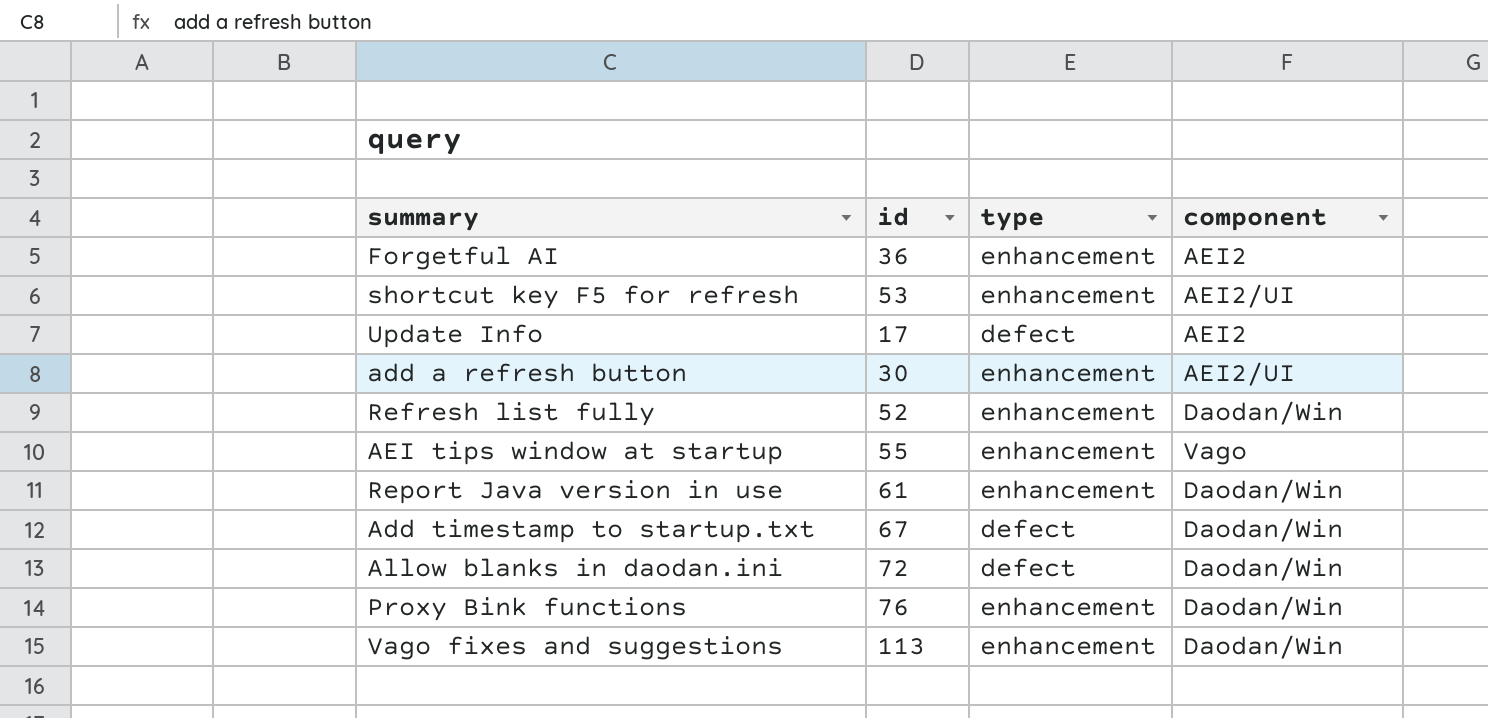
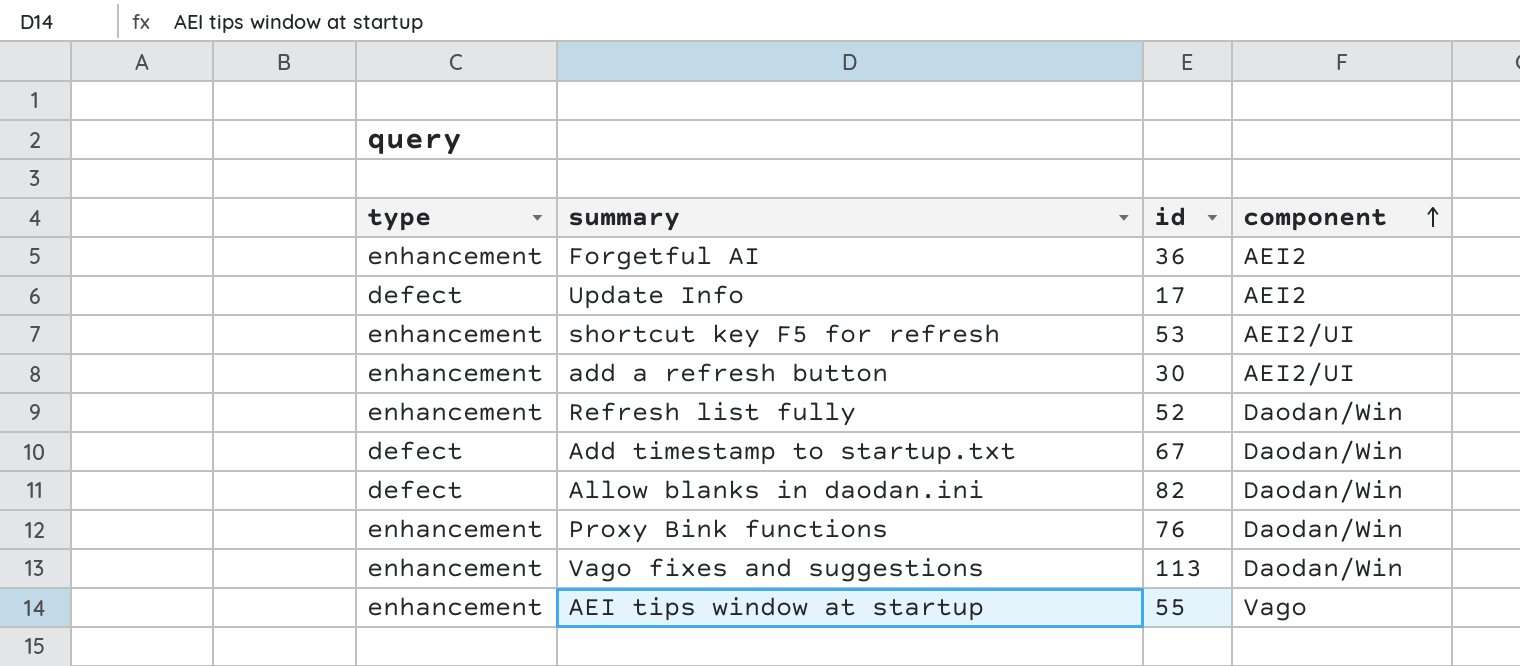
row order: none -> component ascending
column type | position: 3 -> 1
row Report Java version in use: 61 | enhancement | Daodan/Win -> none
Allow blanks in daodan.ini | id: 72 -> 82

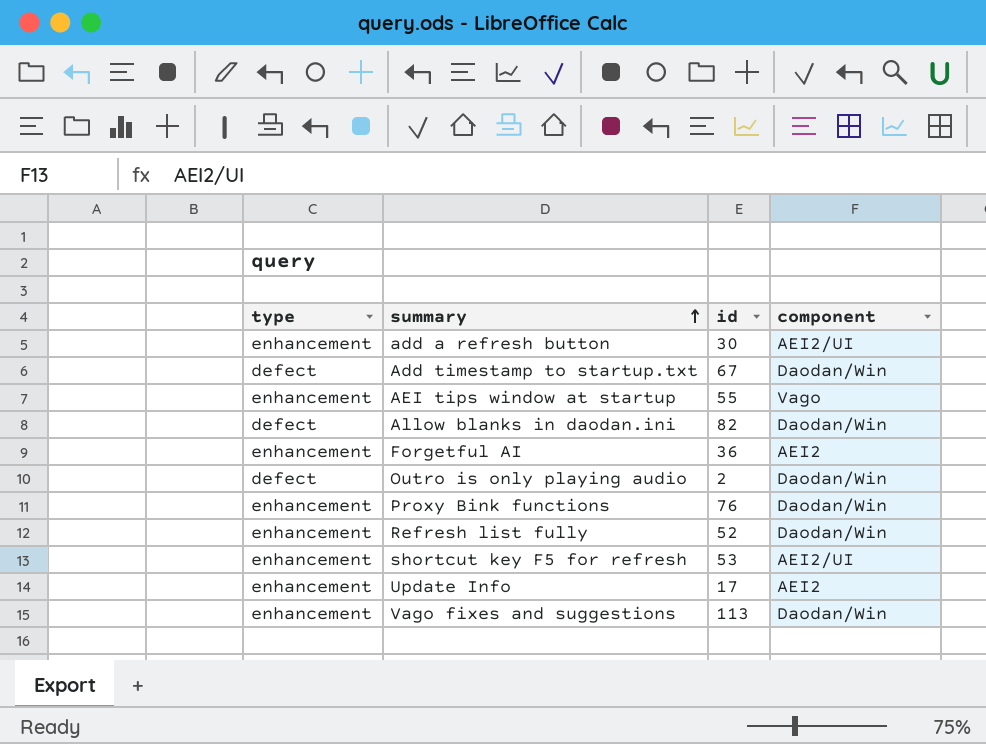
row order: component ascending -> summary ascending
row Outro is only playing audio: none -> defect | 2 | Daodan/Win
Update Info | type: defect -> enhancement

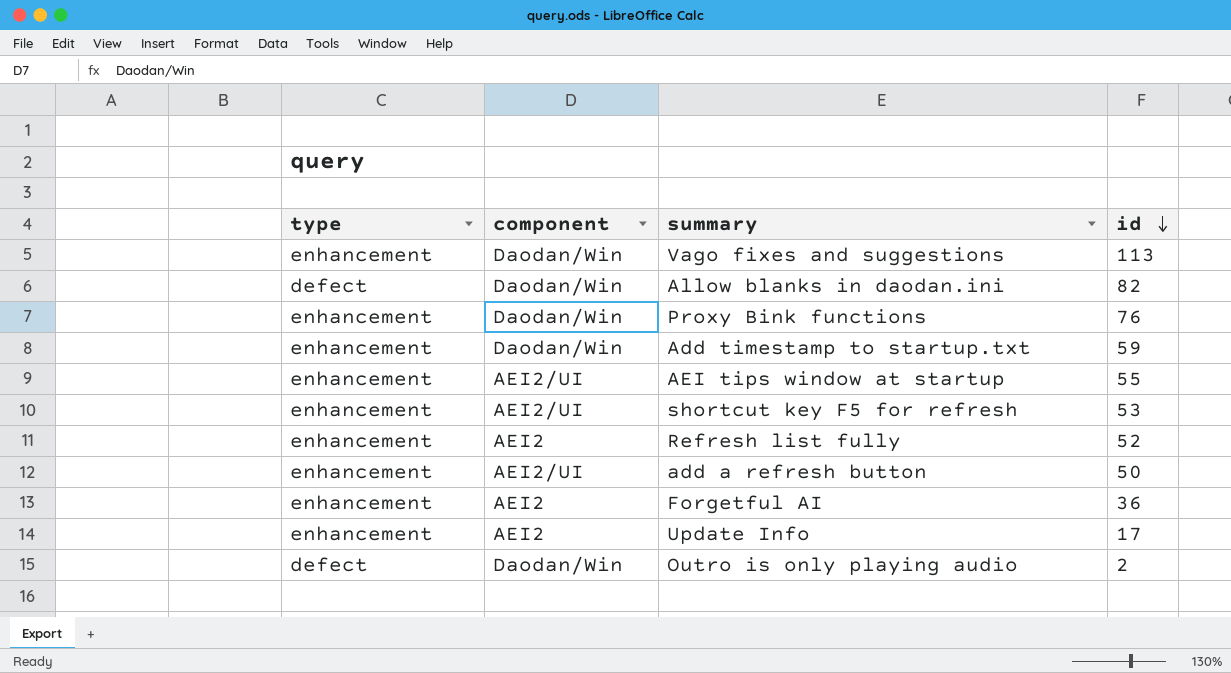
row order: summary ascending -> id descending
column component | position: 4 -> 2
Add timestamp to startup.txt | type: defect -> enhancement
Add timestamp to startup.txt | id: 67 -> 59
AEI tips window at startup | component: Vago -> AEI2/UI
Refresh list fully | component: Daodan/Win -> AEI2
add a refresh button | id: 30 -> 50

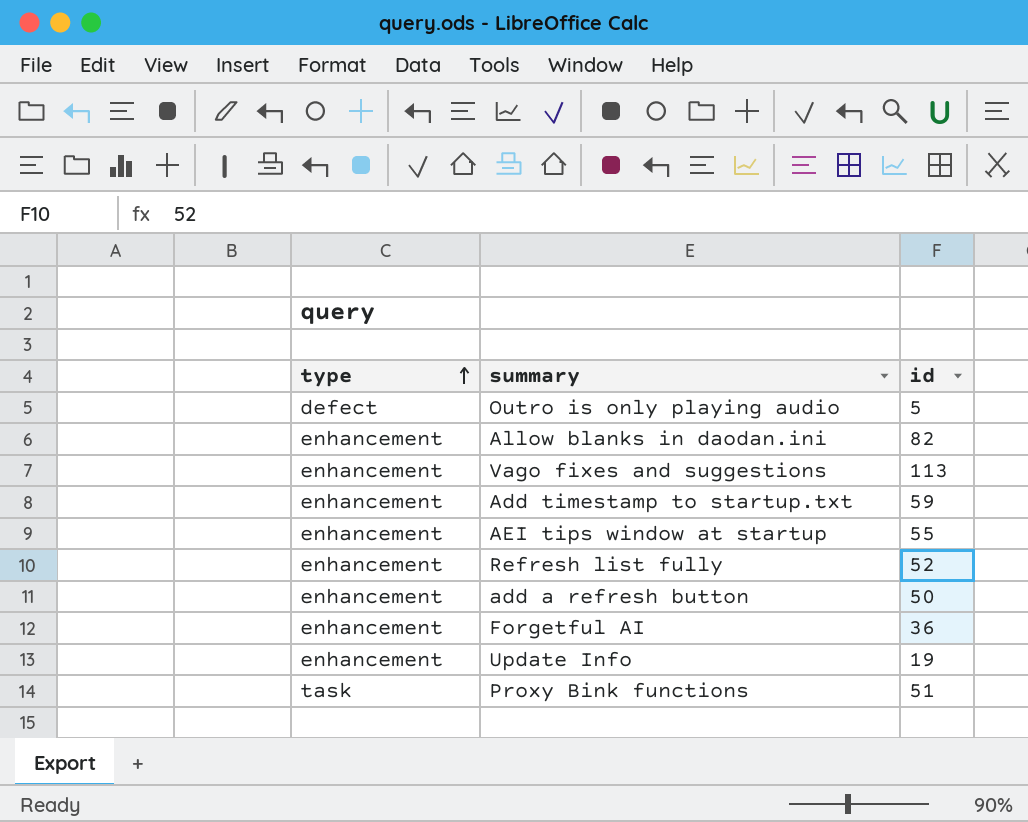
row order: id descending -> type ascending
column component | position: 2 -> none
row shortcut key F5 for refresh: enhancement | AEI2/UI | 53 -> none
Outro is only playing audio | id: 2 -> 5
Allow blanks in daodan.ini | type: defect -> enhancement
Update Info | id: 17 -> 19
Proxy Bink functions | type: enhancement -> task
Proxy Bink functions | id: 76 -> 51

